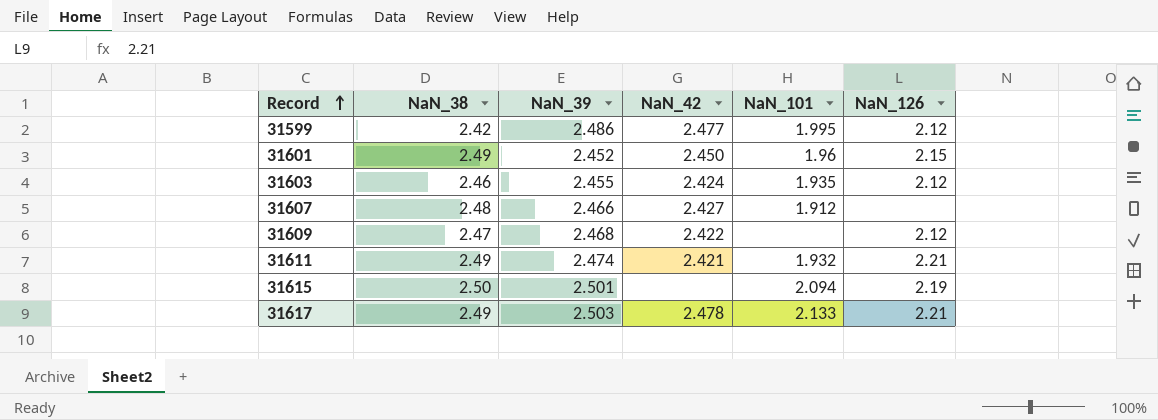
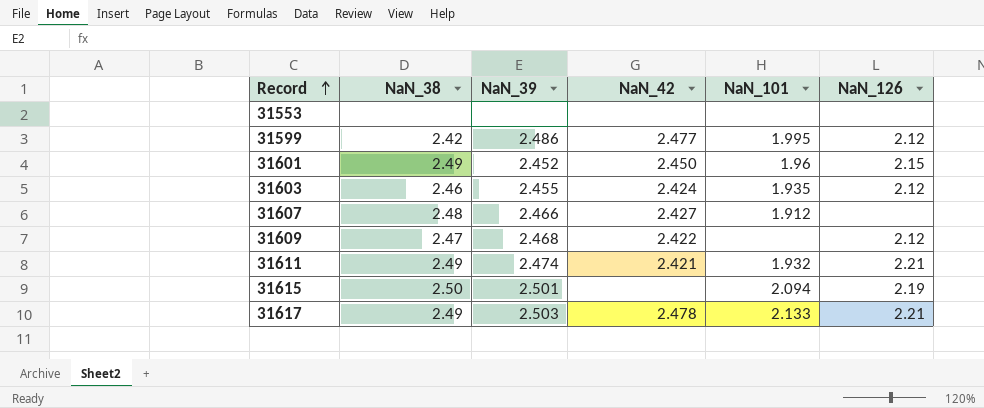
row 31553: none -> none | none | none | none | none

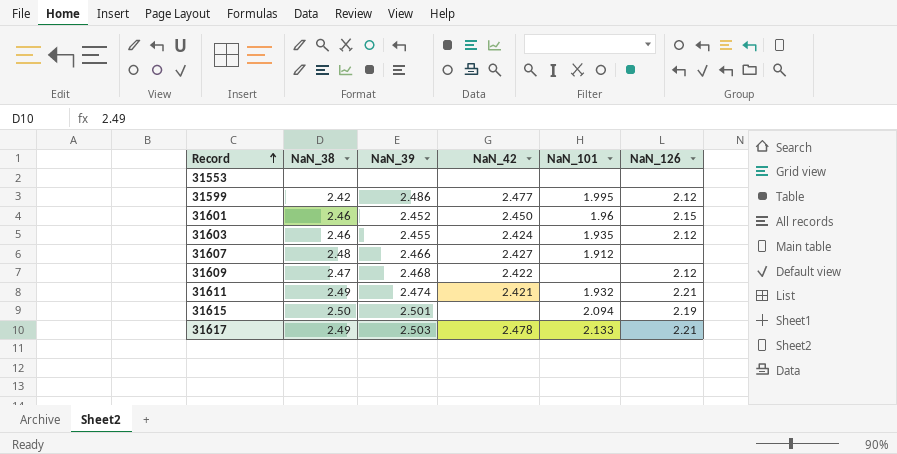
31601 | NaN_38: 2.49 -> 2.46

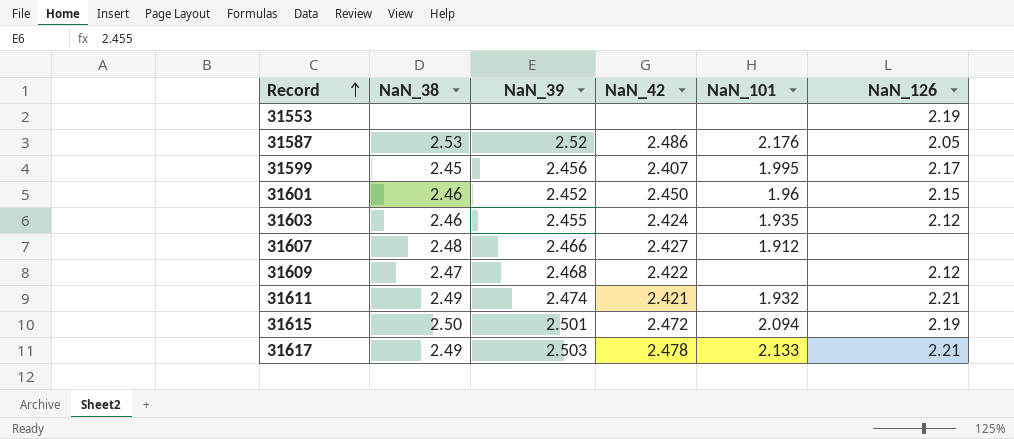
31553 | NaN_126: none -> 2.19
row 31587: none -> 2.53 | 2.52 | 2.486 | 2.176 | 2.05
31599 | NaN_38: 2.42 -> 2.45
31599 | NaN_39: 2.486 -> 2.456
31599 | NaN_42: 2.477 -> 2.407
31599 | NaN_126: 2.12 -> 2.17
31615 | NaN_42: none -> 2.472

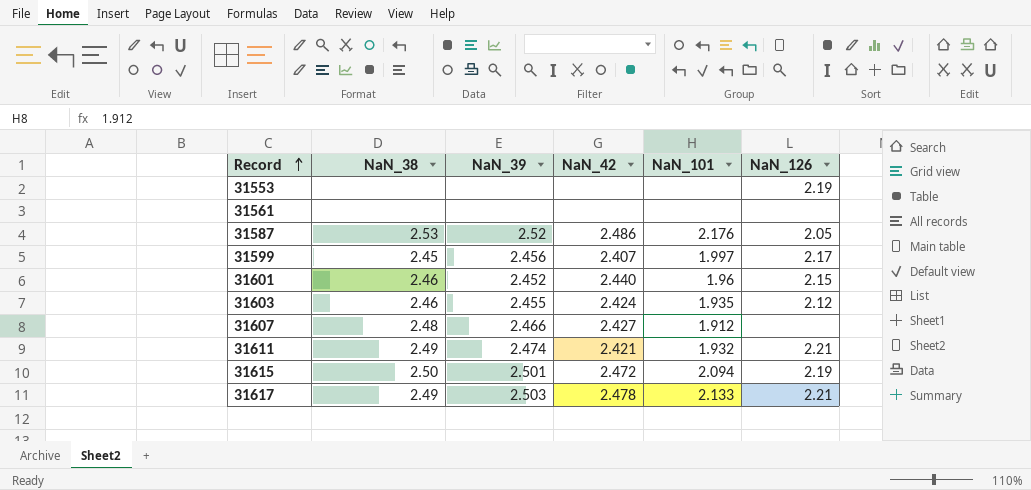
row 31609: 2.47 | 2.468 | 2.422 | none | 2.12 -> none
row 31561: none -> none | none | none | none | none
31599 | NaN_101: 1.995 -> 1.997
31601 | NaN_42: 2.450 -> 2.440

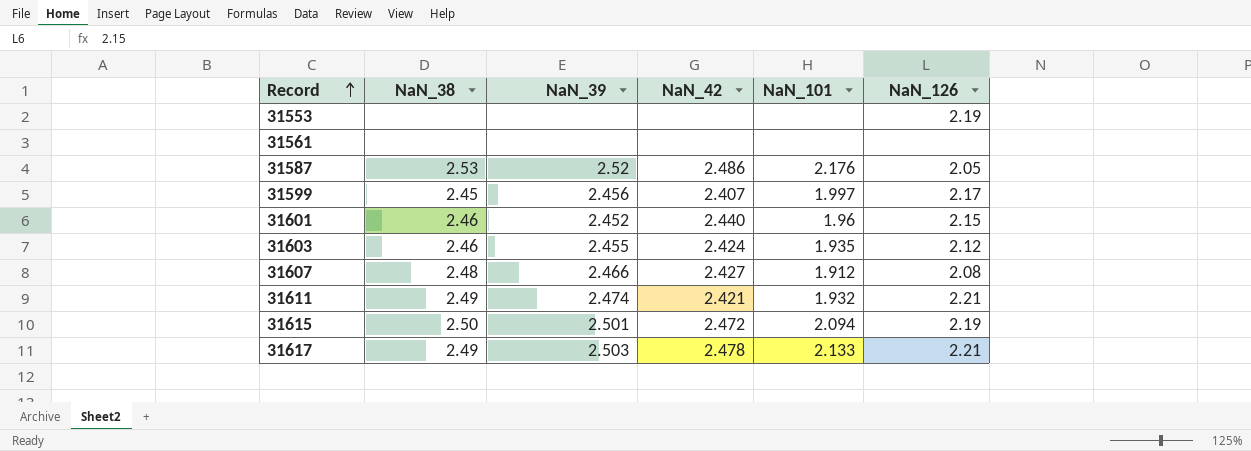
31607 | NaN_126: none -> 2.08

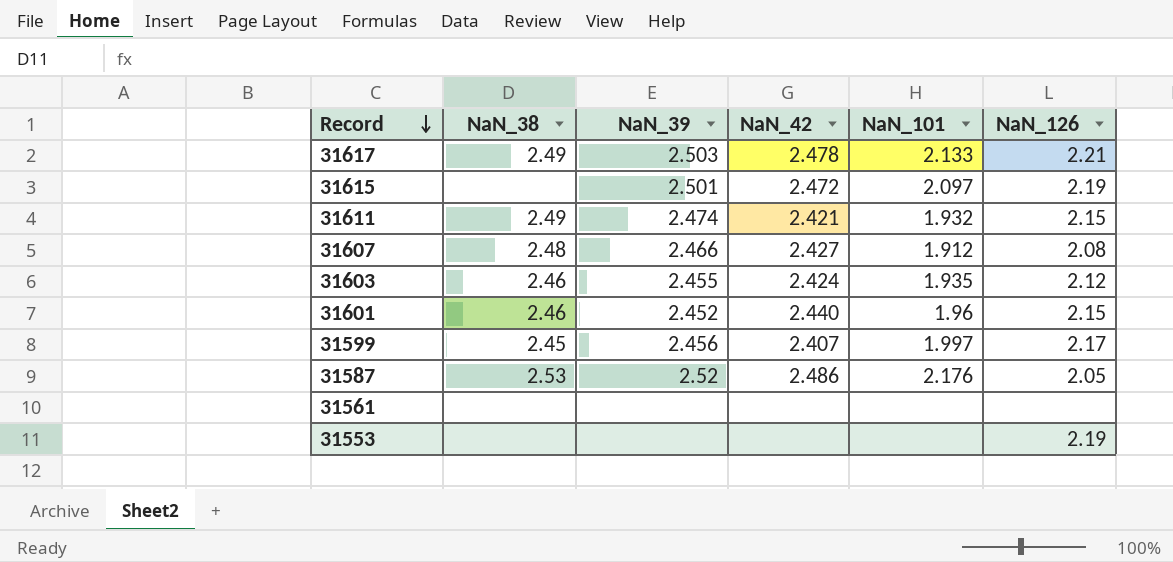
row order: Record ascending -> Record descending
31615 | NaN_38: 2.50 -> none
31615 | NaN_101: 2.094 -> 2.097
31611 | NaN_126: 2.21 -> 2.15

